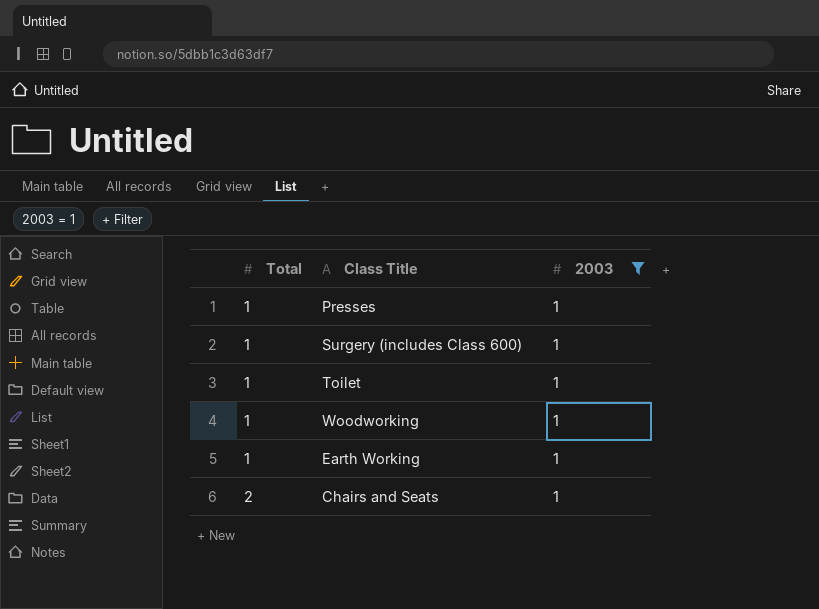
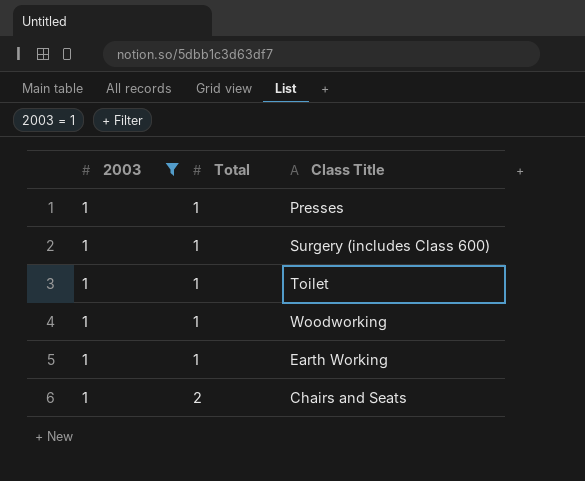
column 2003 | position: 3 -> 1

